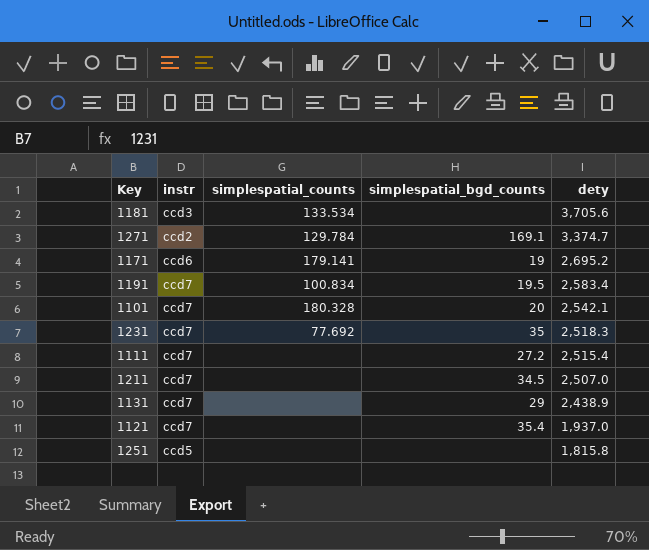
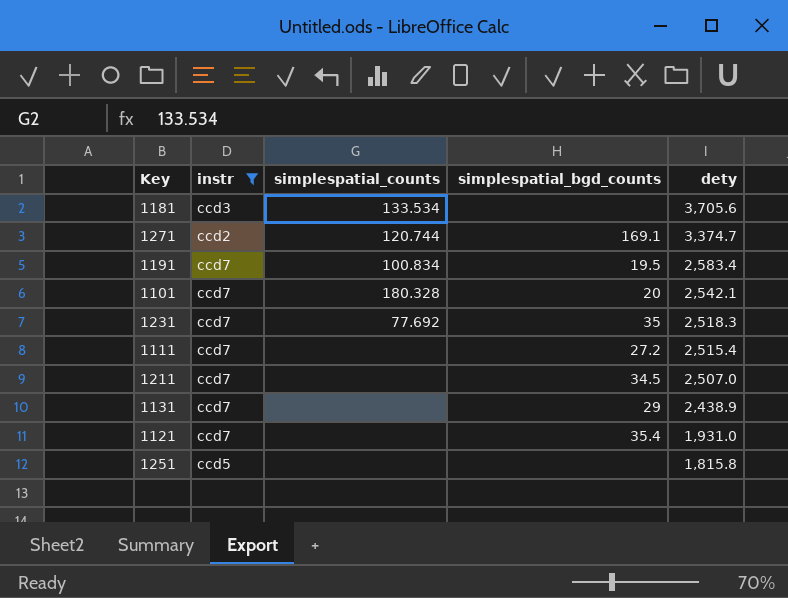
filter: none -> instr != ccd6
1271 | simplespatial_counts: 129.784 -> 120.744
1121 | dety: 1,937.0 -> 1,931.0

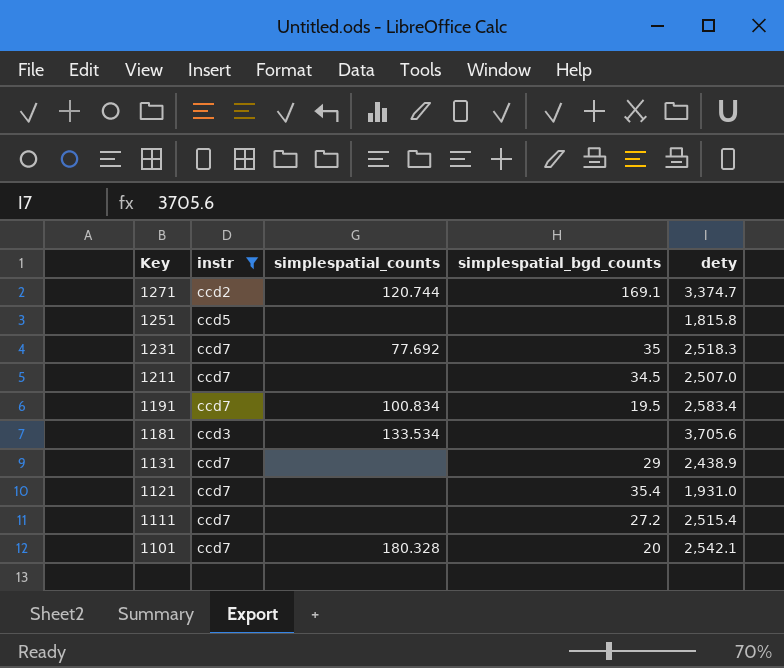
row order: dety descending -> Key descending

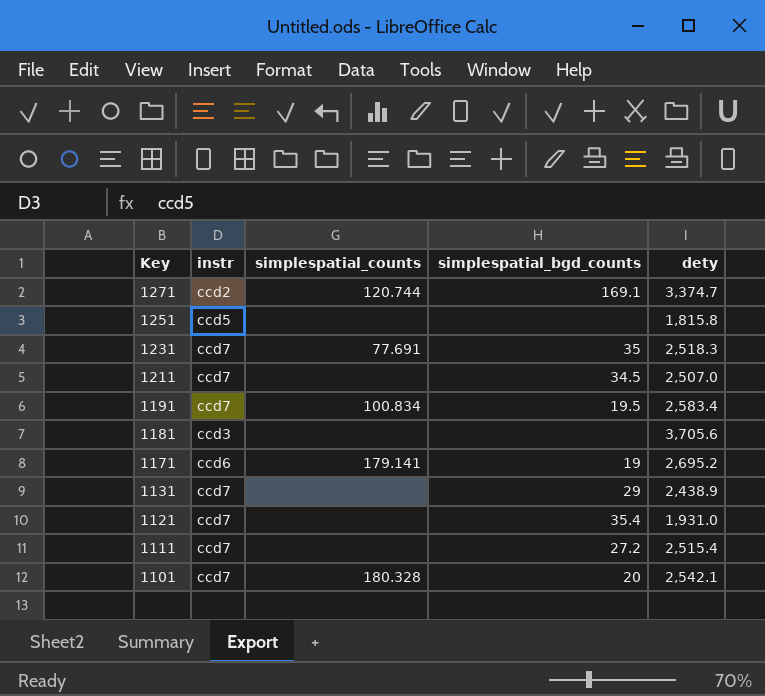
filter: instr != ccd6 -> none
1231 | simplespatial_counts: 77.692 -> 77.691
1181 | simplespatial_counts: 133.534 -> none

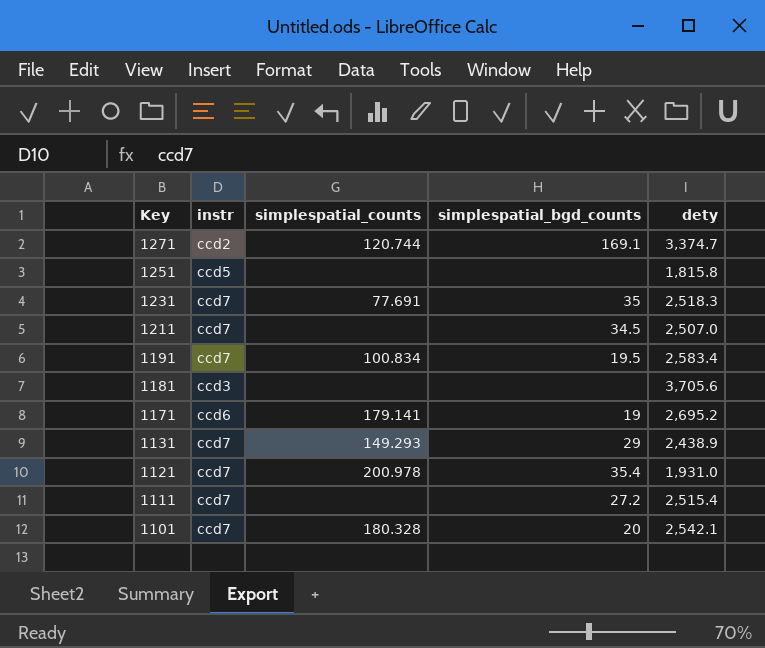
1131 | simplespatial_counts: none -> 149.293
1121 | simplespatial_counts: none -> 200.978

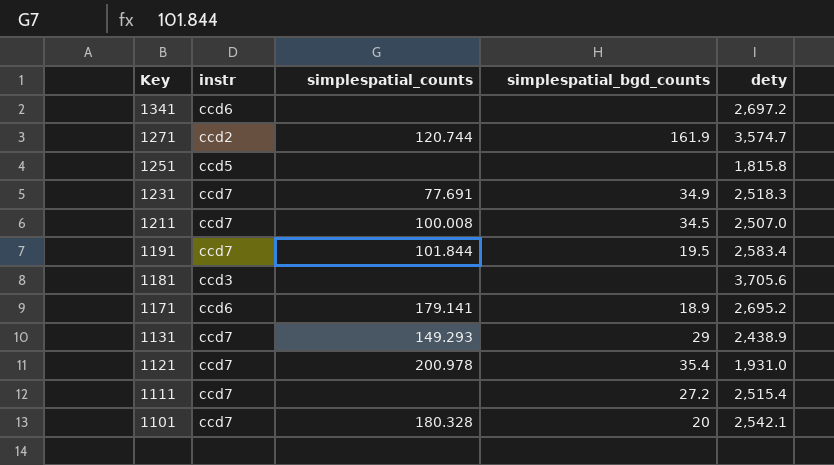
row 1341: none -> ccd6 | none | none | 2,697.2
1271 | simplespatial_bgd_counts: 169.1 -> 161.9
1271 | dety: 3,374.7 -> 3,574.7
1231 | simplespatial_bgd_counts: 35 -> 34.9
1211 | simplespatial_counts: none -> 100.008
1191 | simplespatial_counts: 100.834 -> 101.844
1171 | simplespatial_bgd_counts: 19 -> 18.9

